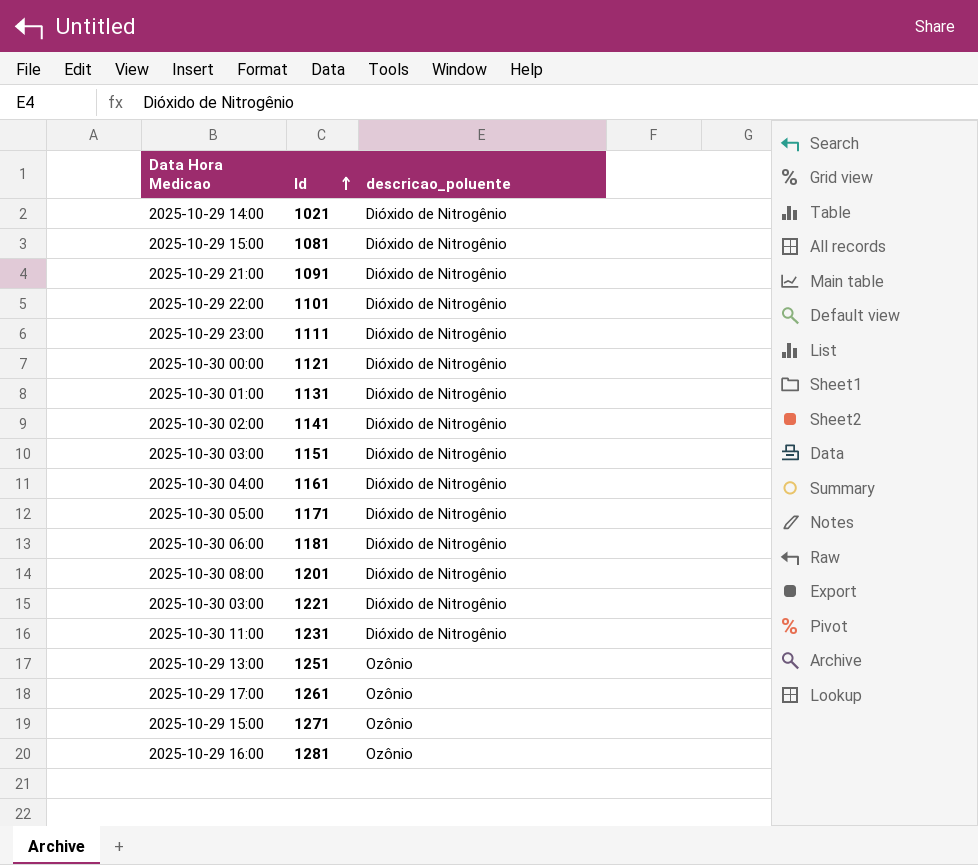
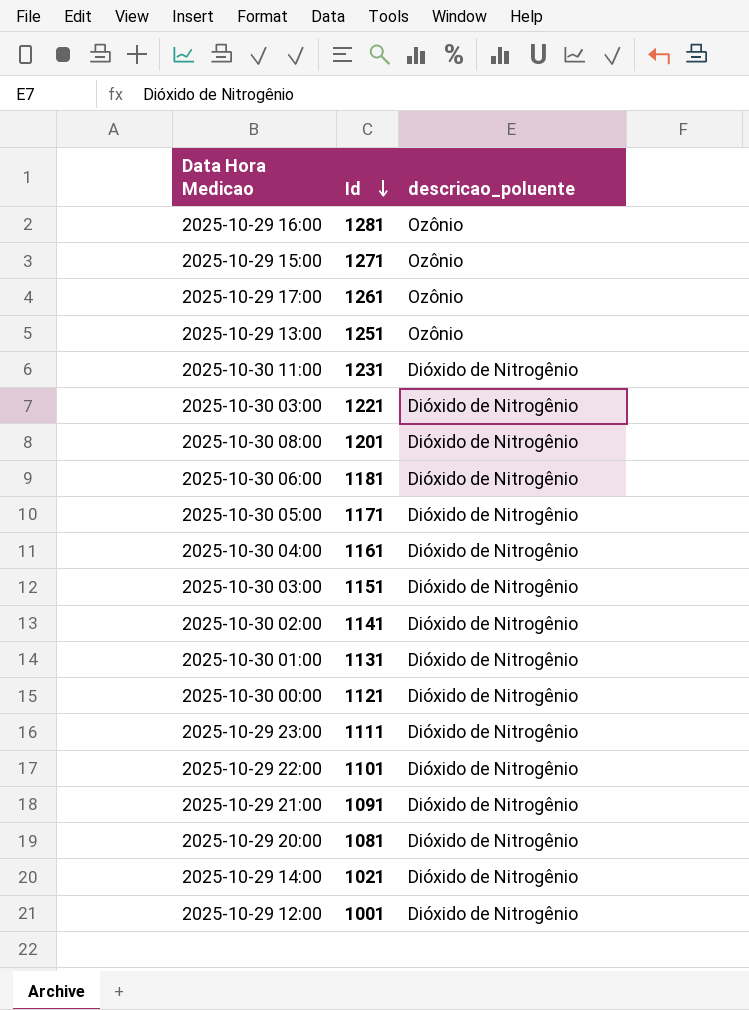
row order: Id ascending -> Id descending
1081 | Data Hora Medicao: 2025-10-29 15:00 -> 2025-10-29 20:00
row 1001: none -> 2025-10-29 12:00 | Dióxido de Nitrogênio

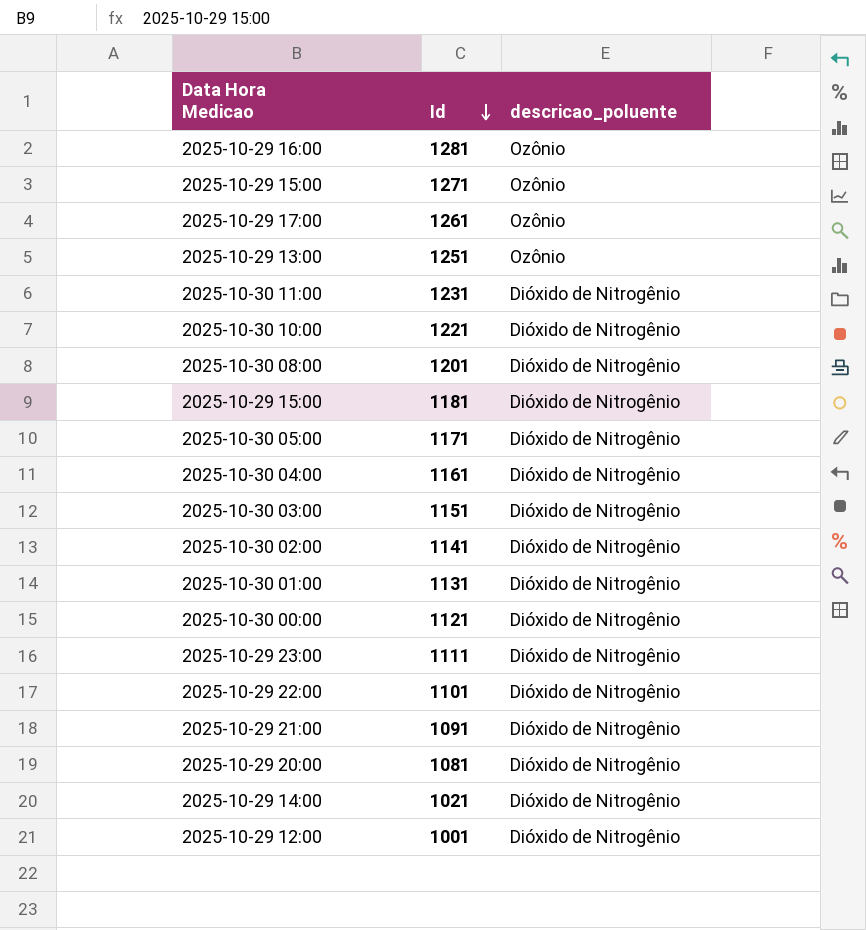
1221 | Data Hora Medicao: 2025-10-30 03:00 -> 2025-10-30 10:00
1181 | Data Hora Medicao: 2025-10-30 06:00 -> 2025-10-29 15:00

